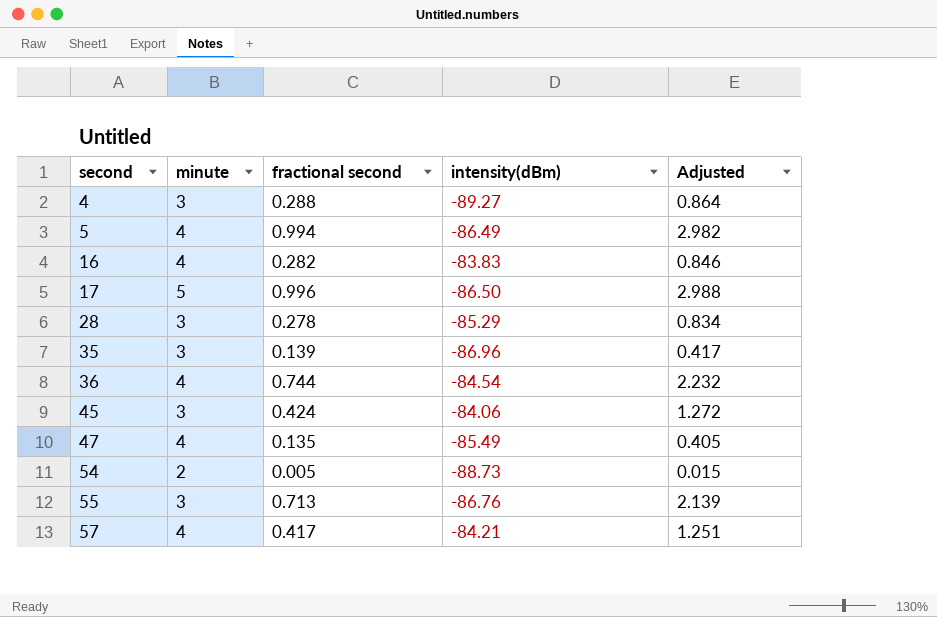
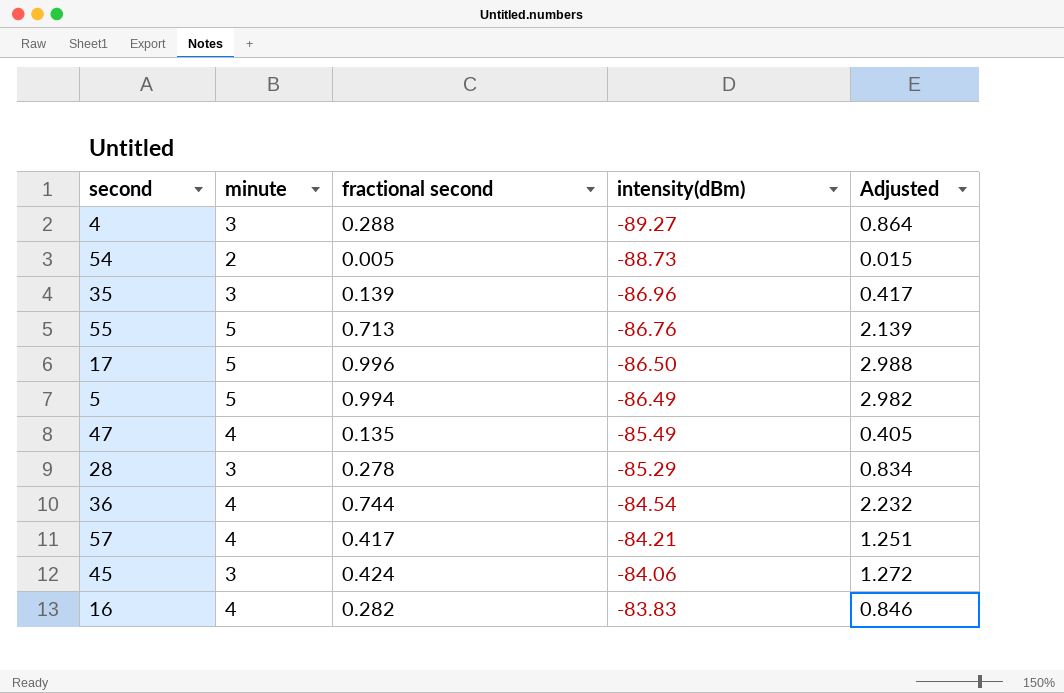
row order: second ascending -> intensity(dBm) ascending
55 | minute: 3 -> 5
5 | minute: 4 -> 5

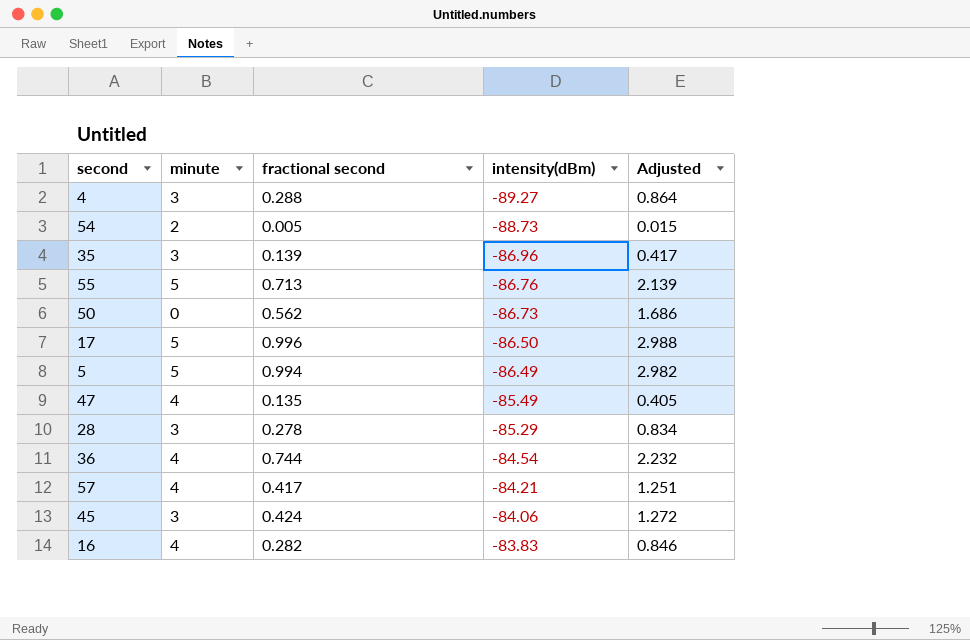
row 50: none -> 0 | 0.562 | -86.73 | 1.686

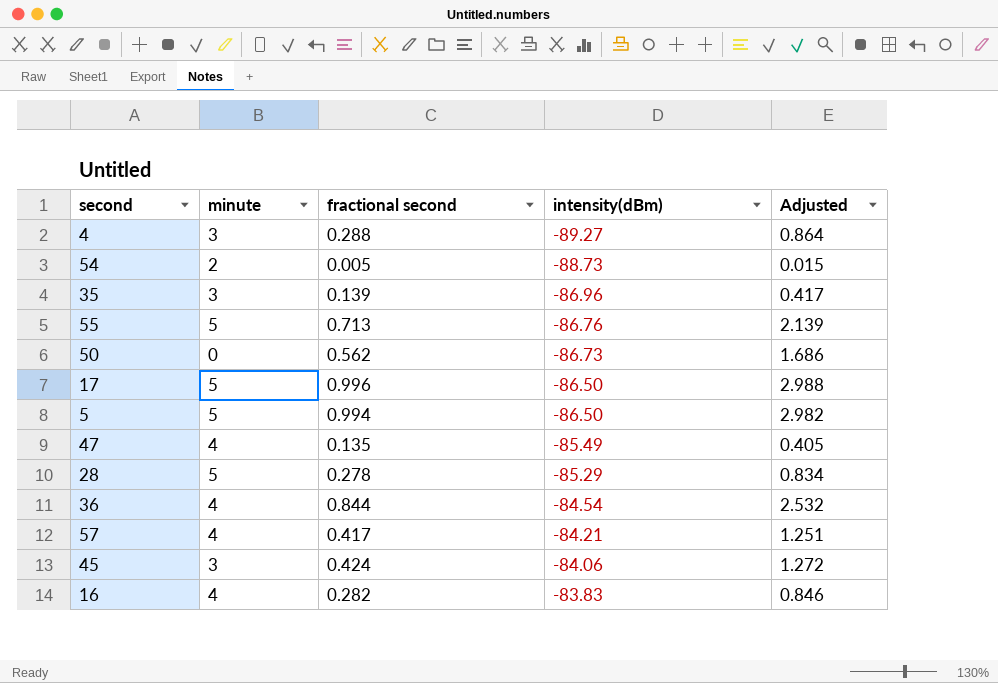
5 | intensity(dBm): -86.49 -> -86.50
28 | minute: 3 -> 5
36 | fractional second: 0.744 -> 0.844
36 | Adjusted: 2.232 -> 2.532

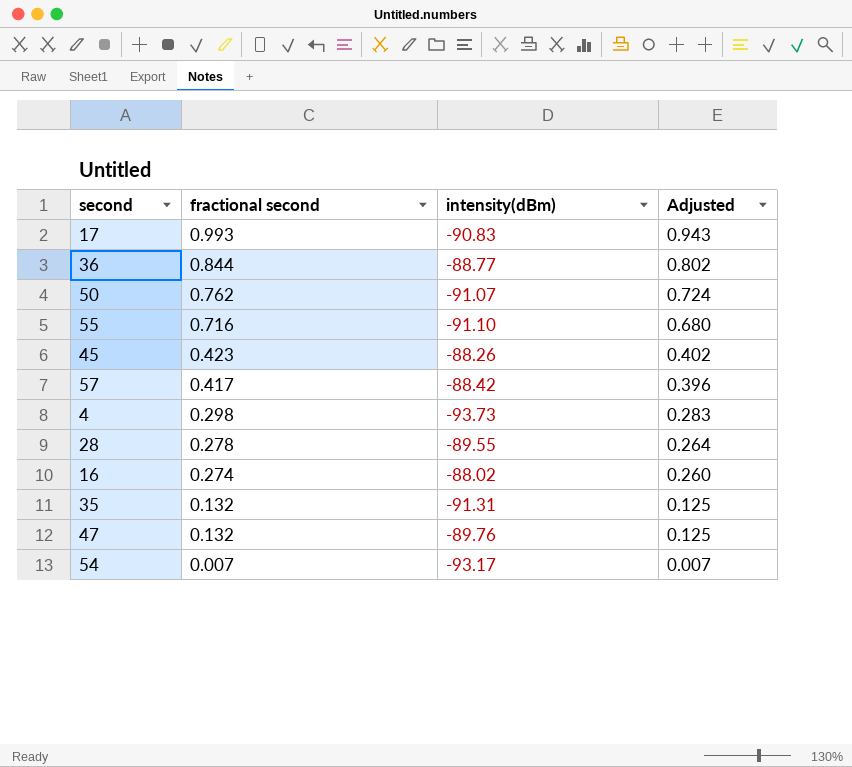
row order: intensity(dBm) ascending -> fractional second descending
column minute | position: 2 -> none
column Adjusted | formula: [fractional second] * 3 -> [fractional second] * 0.95
row 5: 5 | 0.994 | -86.50 | 2.982 -> none
17 | fractional second: 0.996 -> 0.993
17 | intensity(dBm): -86.50 -> -90.83
36 | intensity(dBm): -84.54 -> -88.77
50 | fractional second: 0.562 -> 0.762
50 | intensity(dBm): -86.73 -> -91.07
55 | fractional second: 0.713 -> 0.716
55 | intensity(dBm): -86.76 -> -91.10
45 | fractional second: 0.424 -> 0.423
45 | intensity(dBm): -84.06 -> -88.26
57 | intensity(dBm): -84.21 -> -88.42
4 | fractional second: 0.288 -> 0.298
4 | intensity(dBm): -89.27 -> -93.73
28 | intensity(dBm): -85.29 -> -89.55
16 | fractional second: 0.282 -> 0.274
16 | intensity(dBm): -83.83 -> -88.02
35 | fractional second: 0.139 -> 0.132
35 | intensity(dBm): -86.96 -> -91.31
47 | fractional second: 0.135 -> 0.132
47 | intensity(dBm): -85.49 -> -89.76
54 | fractional second: 0.005 -> 0.007
54 | intensity(dBm): -88.73 -> -93.17

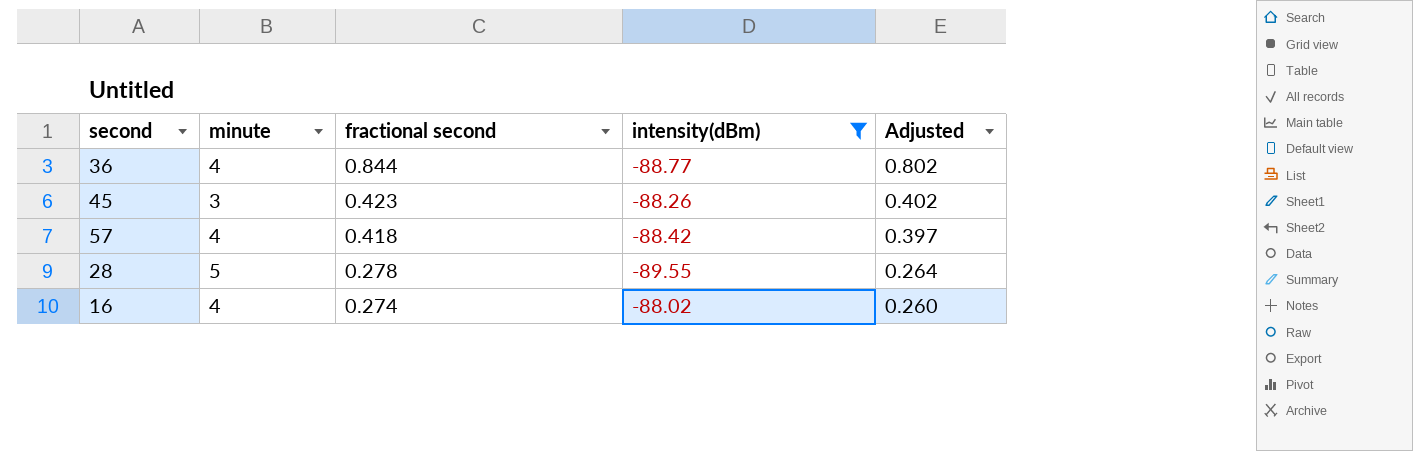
filter: none -> intensity(dBm) >= -89.55
column minute | position: none -> 2
57 | fractional second: 0.417 -> 0.418
57 | Adjusted: 0.396 -> 0.397

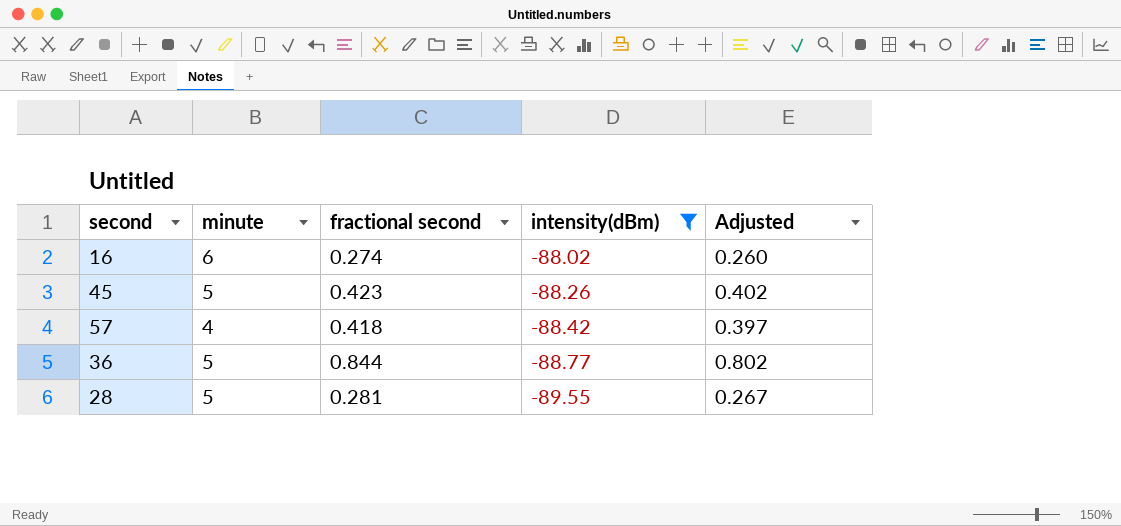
row order: fractional second descending -> intensity(dBm) descending
16 | minute: 4 -> 6
45 | minute: 3 -> 5
36 | minute: 4 -> 5
28 | fractional second: 0.278 -> 0.281
28 | Adjusted: 0.264 -> 0.267

